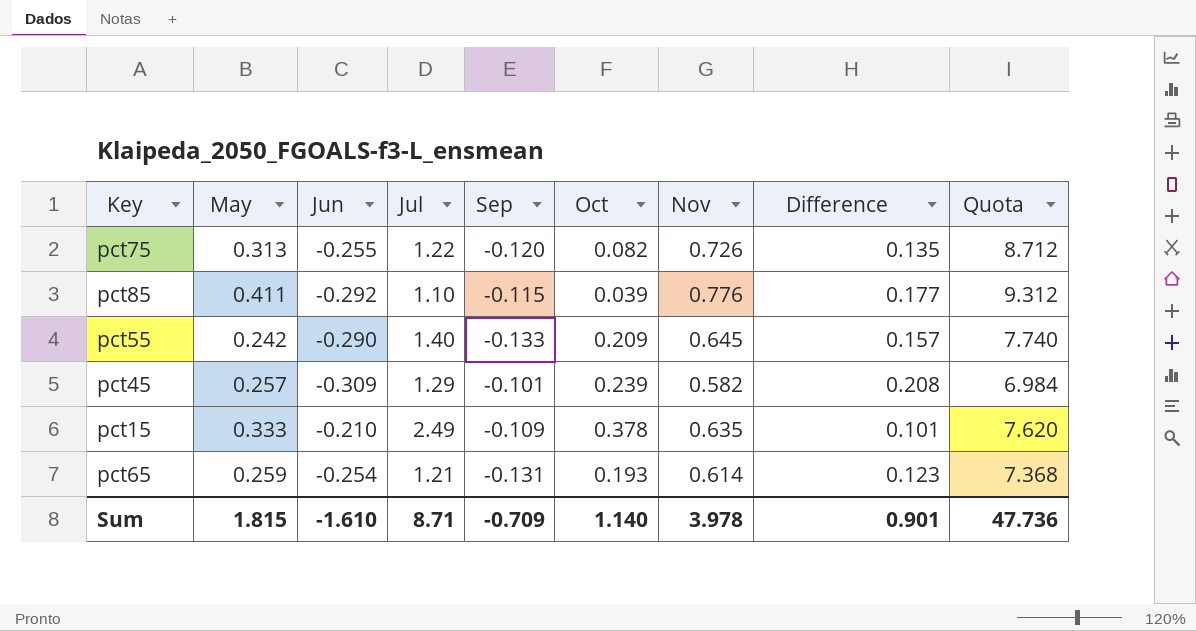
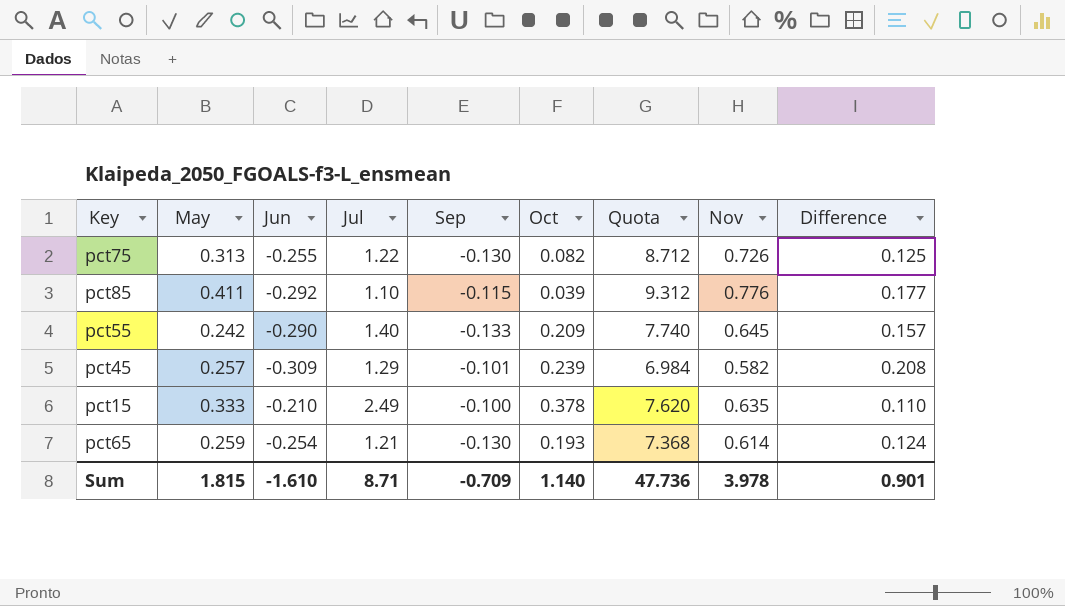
column Quota | position: 9 -> 7
pct75 | Sep: -0.120 -> -0.130
pct75 | Difference: 0.135 -> 0.125
pct15 | Sep: -0.109 -> -0.100
pct15 | Difference: 0.101 -> 0.110
pct65 | Sep: -0.131 -> -0.130
pct65 | Difference: 0.123 -> 0.124

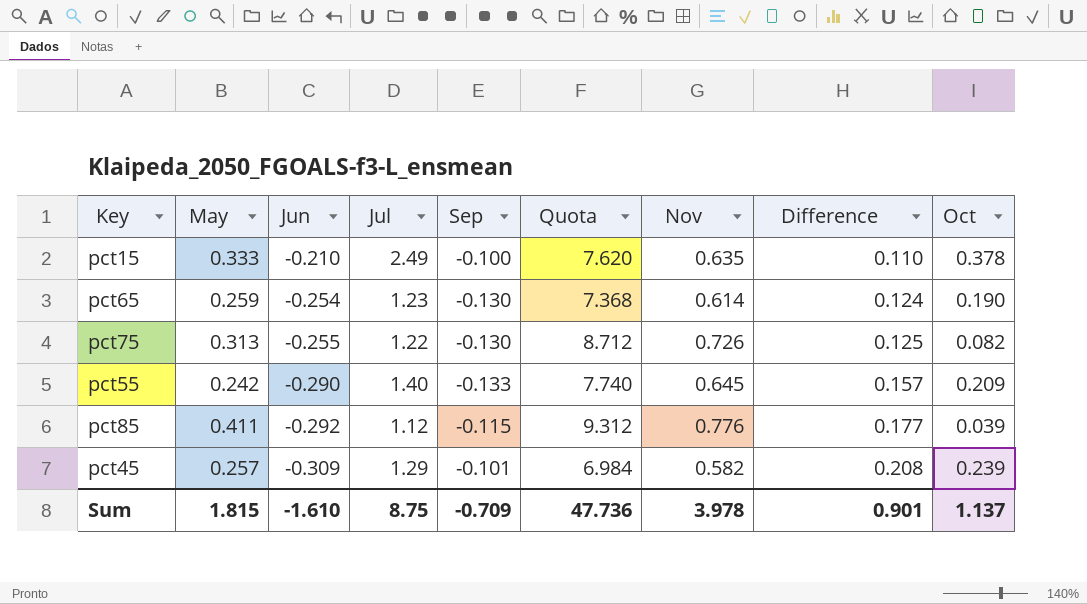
row order: none -> Jun descending
column Oct | position: 6 -> 9
pct65 | Jul: 1.21 -> 1.23
pct65 | Oct: 0.193 -> 0.190
pct85 | Jul: 1.10 -> 1.12
Sum | Jul: 8.71 -> 8.75
Sum | Oct: 1.140 -> 1.137

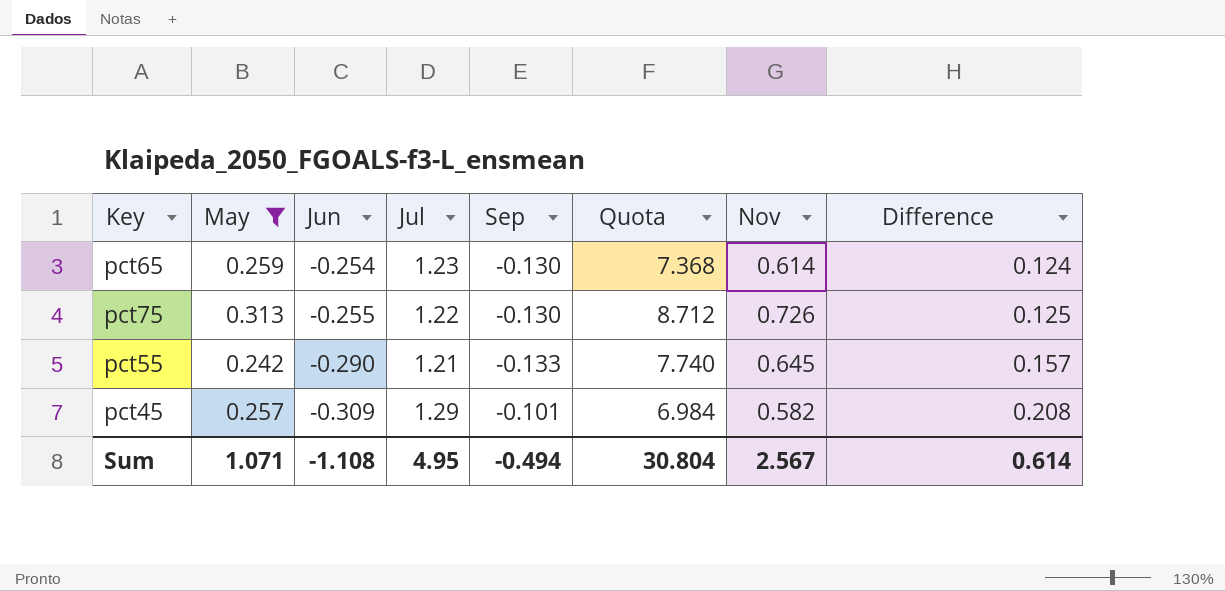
filter: none -> May <= 0.313
column Oct | position: 9 -> none
pct55 | Jul: 1.40 -> 1.21
Sum | May: 1.815 -> 1.071
Sum | Jun: -1.610 -> -1.108
Sum | Jul: 8.75 -> 4.95
Sum | Sep: -0.709 -> -0.494
Sum | Quota: 47.736 -> 30.804
Sum | Nov: 3.978 -> 2.567
Sum | Difference: 0.901 -> 0.614

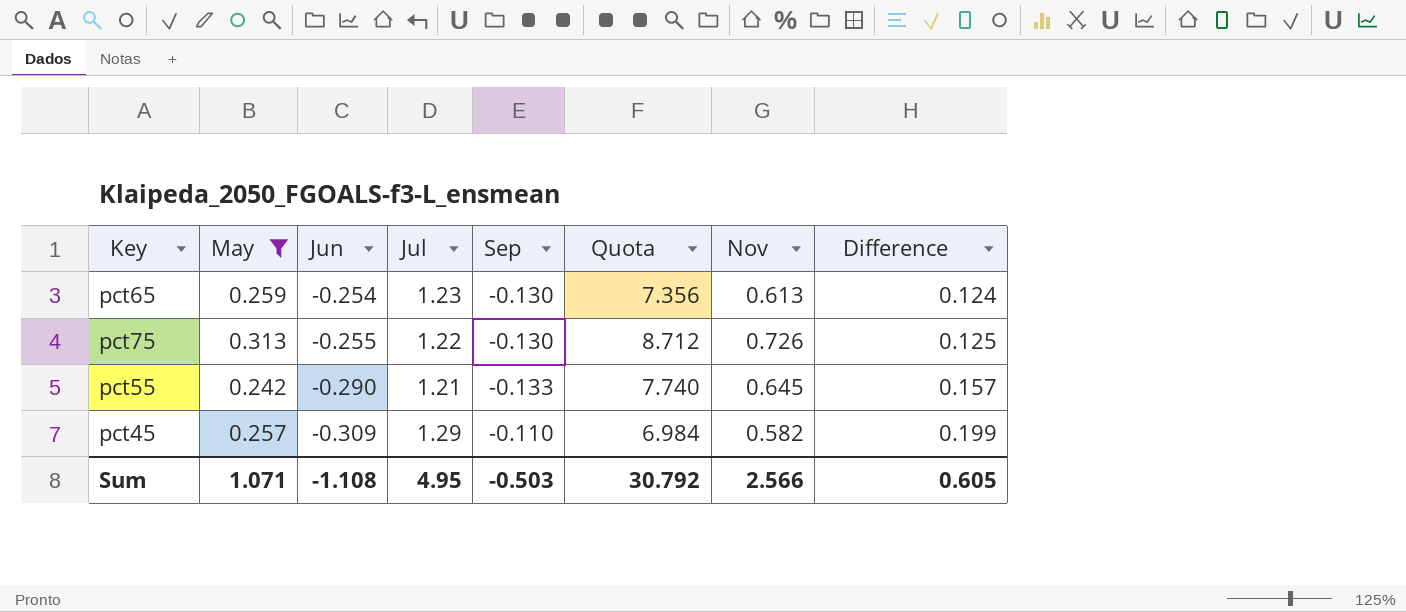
pct65 | Quota: 7.368 -> 7.356
pct65 | Nov: 0.614 -> 0.613
pct45 | Sep: -0.101 -> -0.110
pct45 | Difference: 0.208 -> 0.199
Sum | Sep: -0.494 -> -0.503
Sum | Quota: 30.804 -> 30.792
Sum | Nov: 2.567 -> 2.566
Sum | Difference: 0.614 -> 0.605

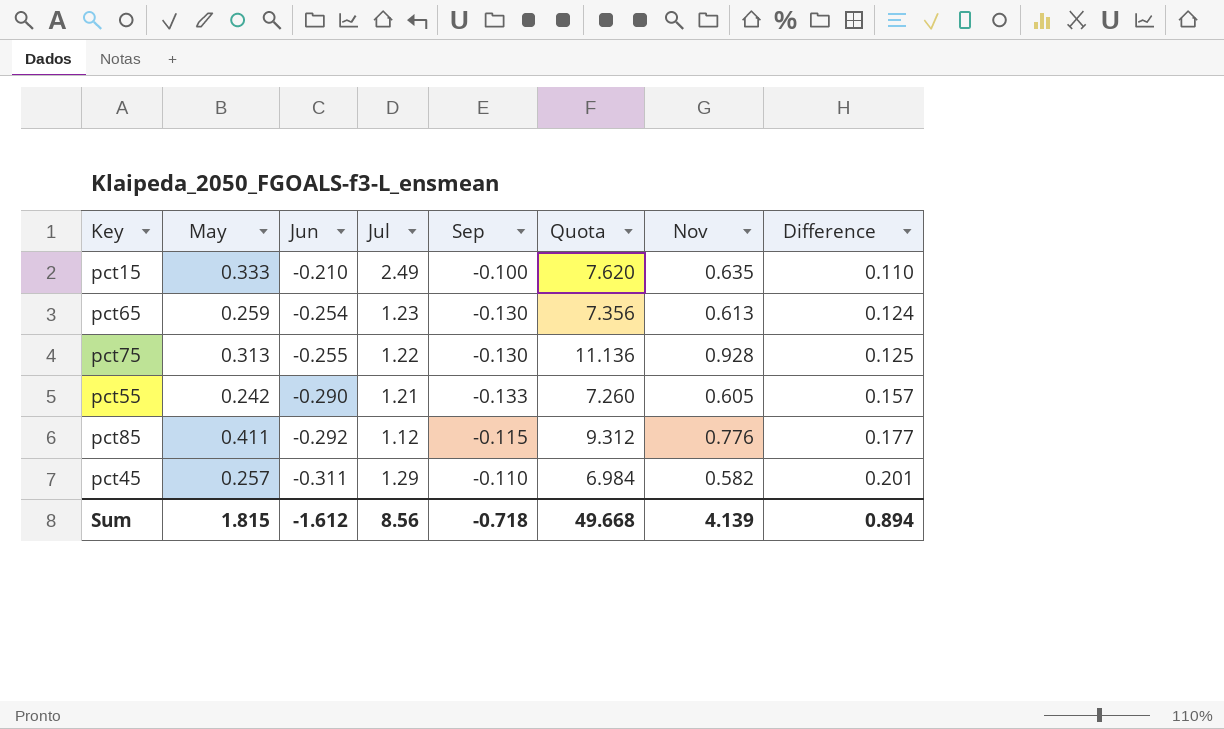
filter: May <= 0.313 -> none
pct75 | Quota: 8.712 -> 11.136
pct75 | Nov: 0.726 -> 0.928
pct55 | Quota: 7.740 -> 7.260
pct55 | Nov: 0.645 -> 0.605
pct45 | Jun: -0.309 -> -0.311
pct45 | Difference: 0.199 -> 0.201
Sum | May: 1.071 -> 1.815
Sum | Jun: -1.108 -> -1.612
Sum | Jul: 4.95 -> 8.56
Sum | Sep: -0.503 -> -0.718
Sum | Quota: 30.792 -> 49.668
Sum | Nov: 2.566 -> 4.139
Sum | Difference: 0.605 -> 0.894

